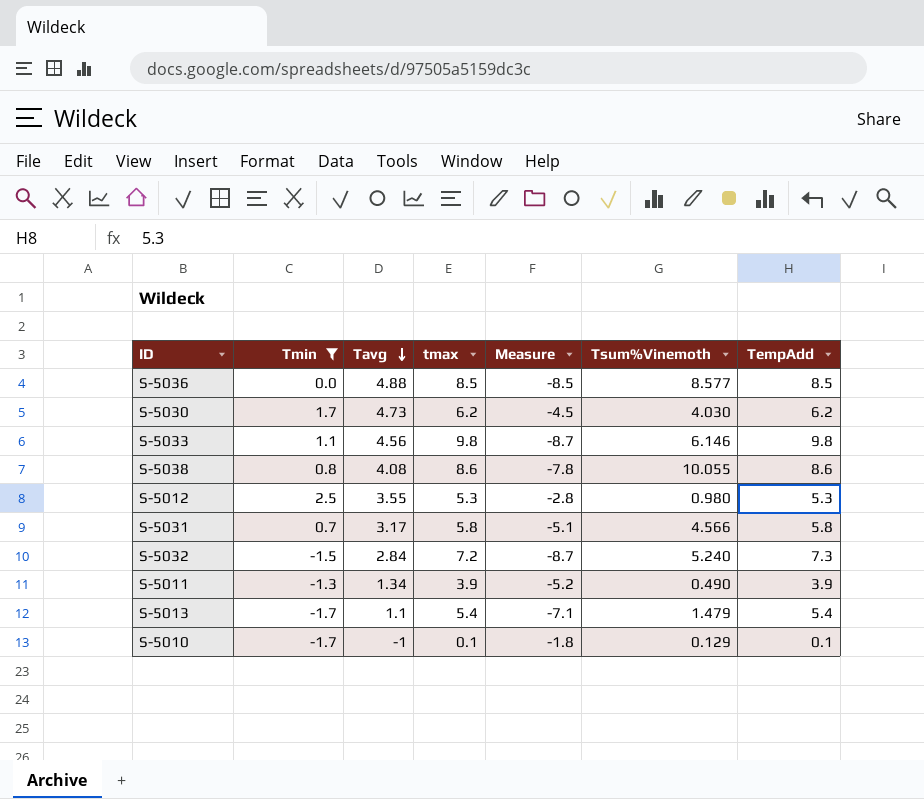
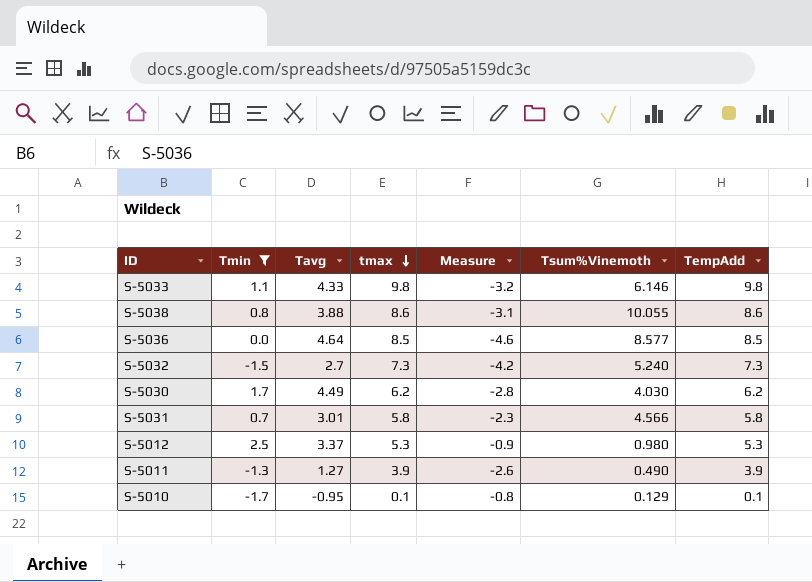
row order: Tavg descending -> tmax descending
column Measure | formula: [Tmin] - [tmax] -> [Tmin] - [Tavg]
row S-5013: -1.7 | 1.1 | 5.4 | -7.1 | 1.479 | 5.4 -> none
S-5033 | Tavg: 4.56 -> 4.33
S-5038 | Tavg: 4.08 -> 3.88
S-5036 | Tavg: 4.88 -> 4.64
S-5032 | Tavg: 2.84 -> 2.7
S-5032 | tmax: 7.2 -> 7.3
S-5030 | Tavg: 4.73 -> 4.49
S-5031 | Tavg: 3.17 -> 3.01
S-5012 | Tavg: 3.55 -> 3.37
S-5011 | Tavg: 1.34 -> 1.27
S-5010 | Tavg: -1 -> -0.95

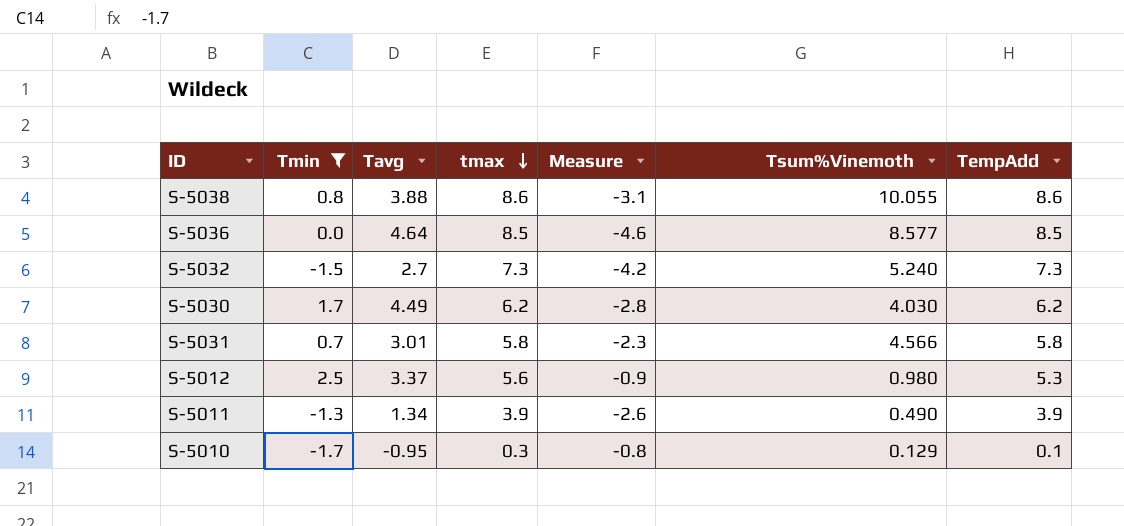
row S-5033: 1.1 | 4.33 | 9.8 | -3.2 | 6.146 | 9.8 -> none
S-5012 | tmax: 5.3 -> 5.6
S-5011 | Tavg: 1.27 -> 1.34
S-5010 | tmax: 0.1 -> 0.3

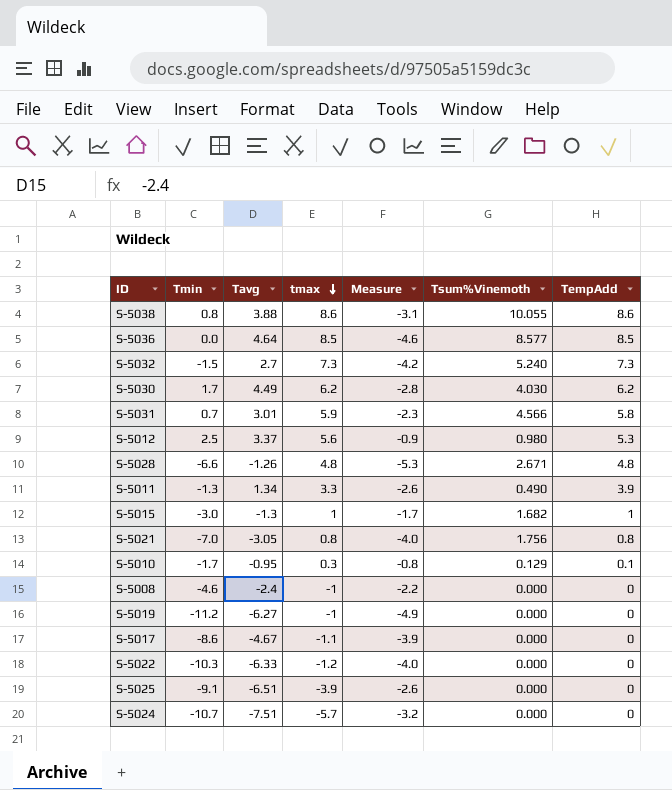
filter: Tmin >= -1.7 -> none
S-5031 | tmax: 5.8 -> 5.9
S-5011 | tmax: 3.9 -> 3.3

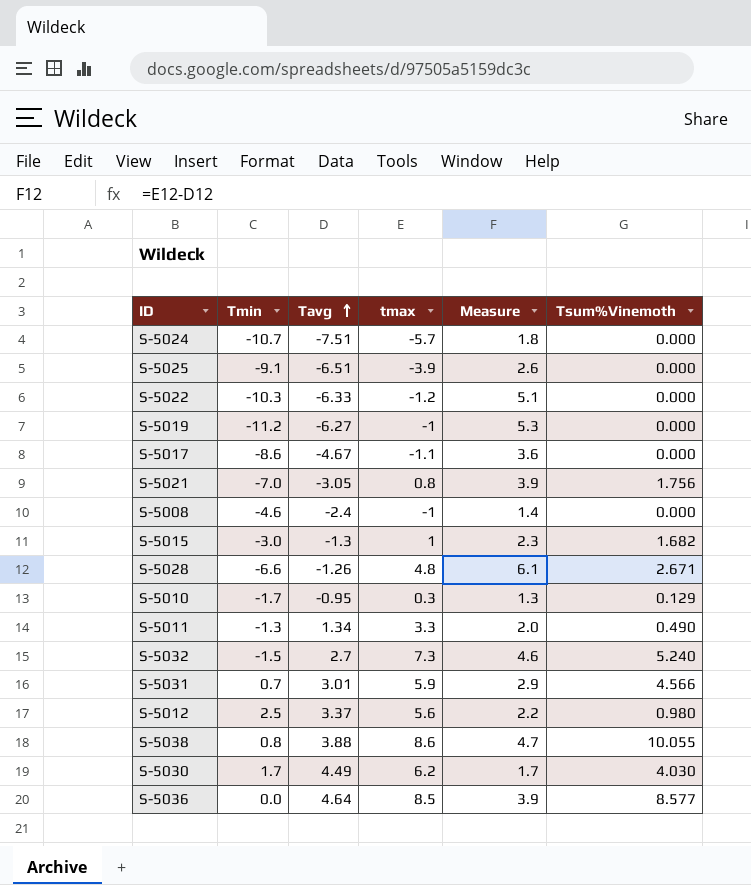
row order: tmax descending -> Tavg ascending
column TempAdd | position: 7 -> none
column Measure | formula: [Tmin] - [Tavg] -> [tmax] - [Tavg]

